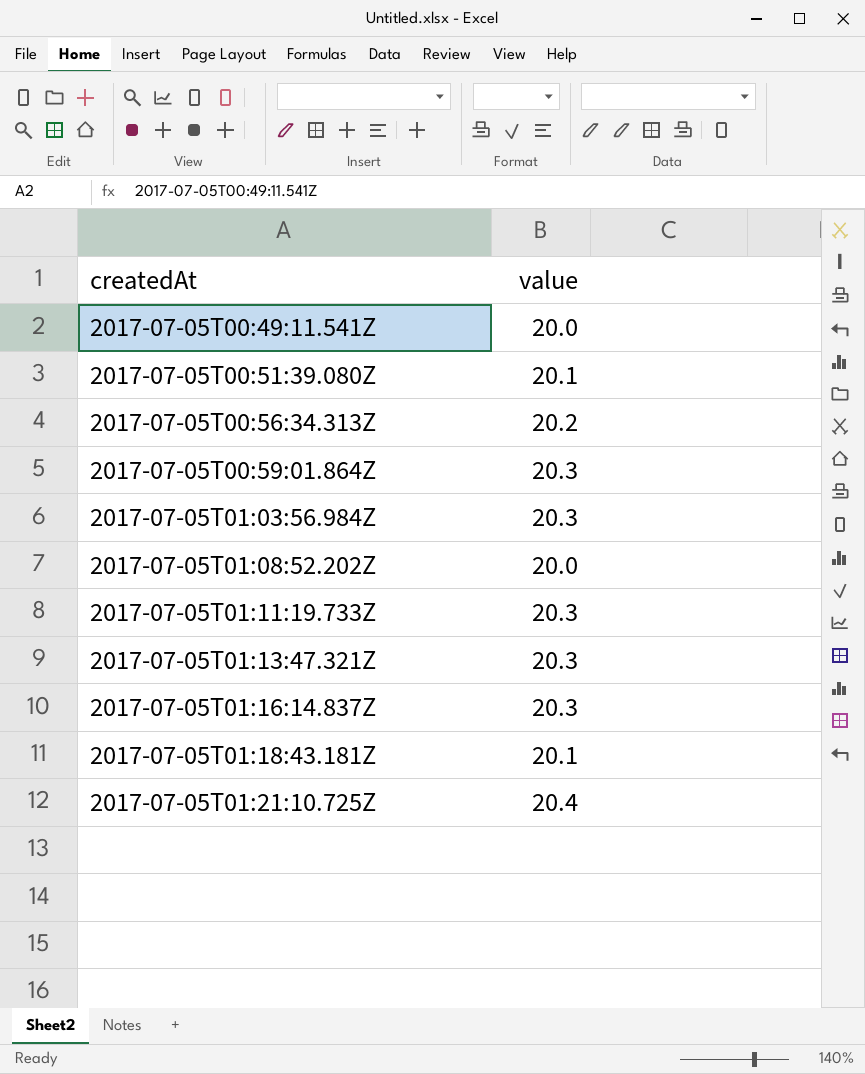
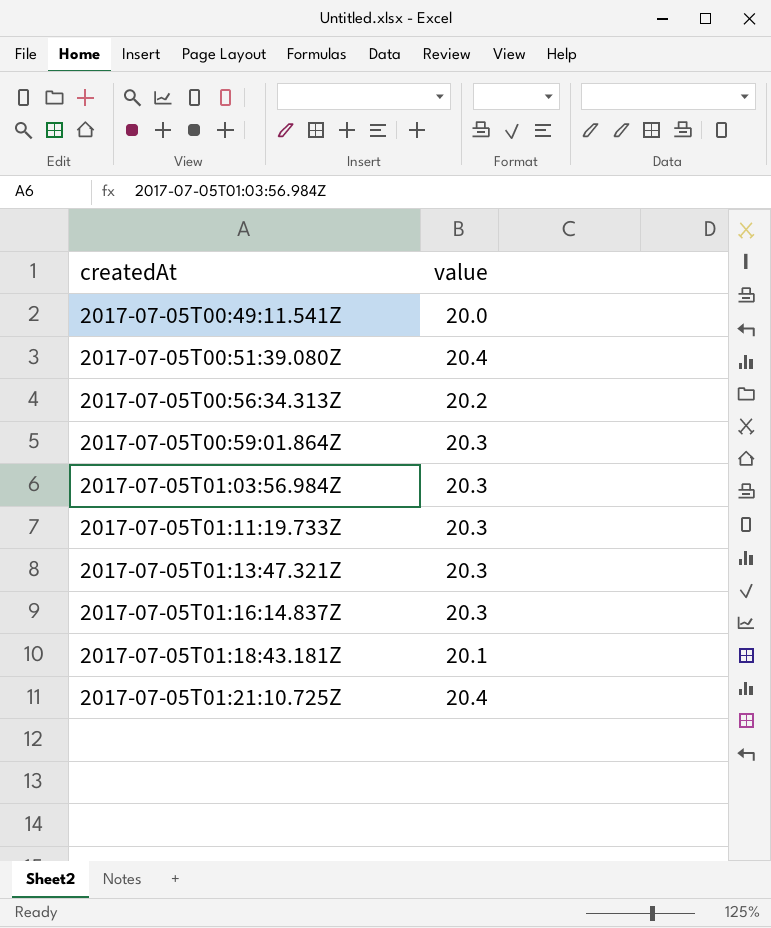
row 2017-07-05T01:08:52.202Z: 20.0 -> none
2017-07-05T00:51:39.080Z | value: 20.1 -> 20.4

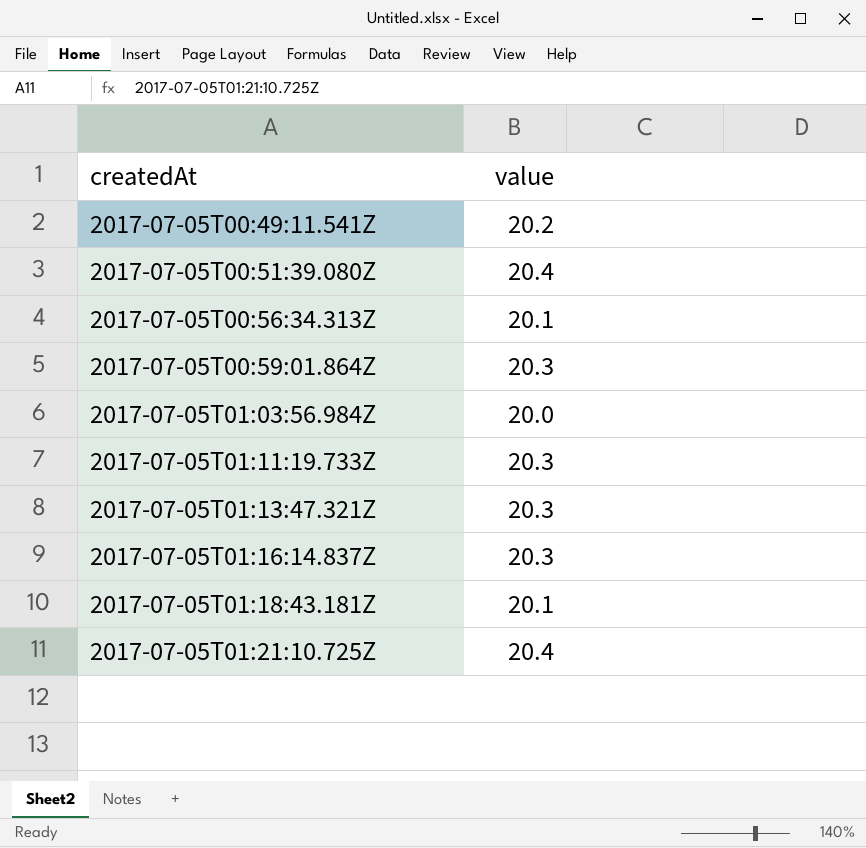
2017-07-05T00:49:11.541Z | value: 20.0 -> 20.2
2017-07-05T00:56:34.313Z | value: 20.2 -> 20.1
2017-07-05T01:03:56.984Z | value: 20.3 -> 20.0

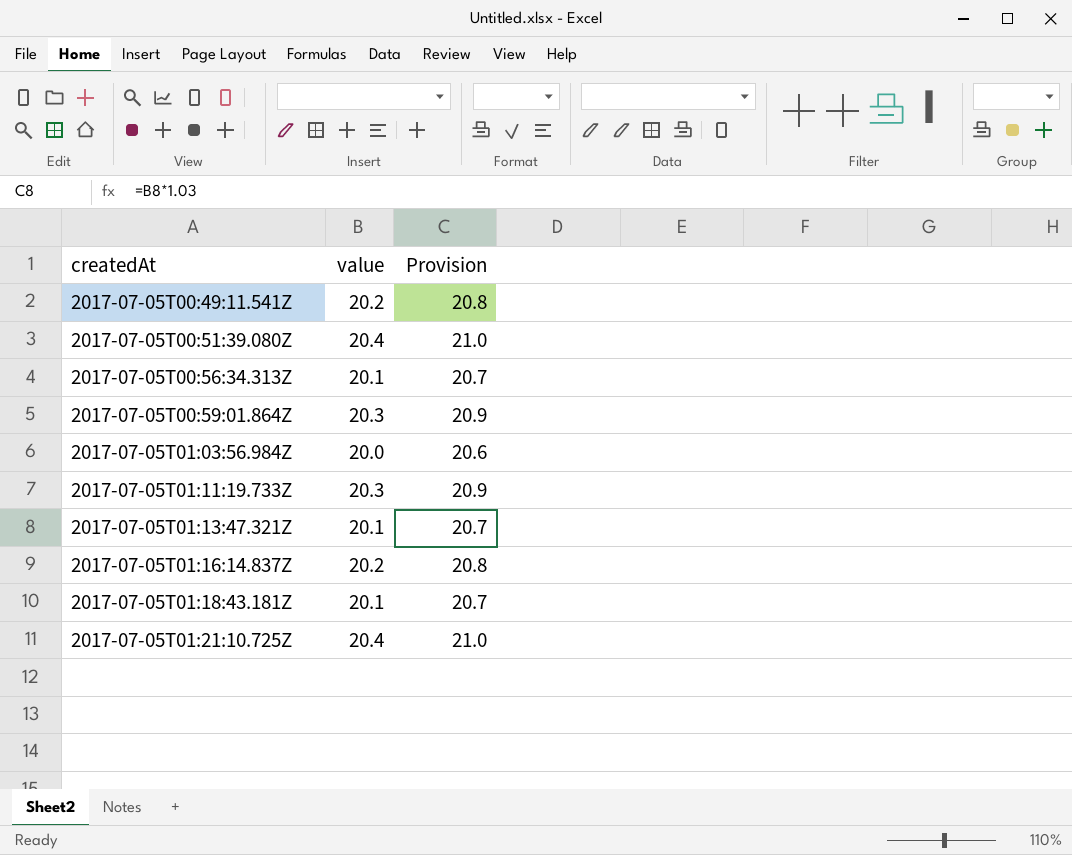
column Provision | formula: none -> [value] * 1.03
2017-07-05T01:13:47.321Z | value: 20.3 -> 20.1
2017-07-05T01:16:14.837Z | value: 20.3 -> 20.2

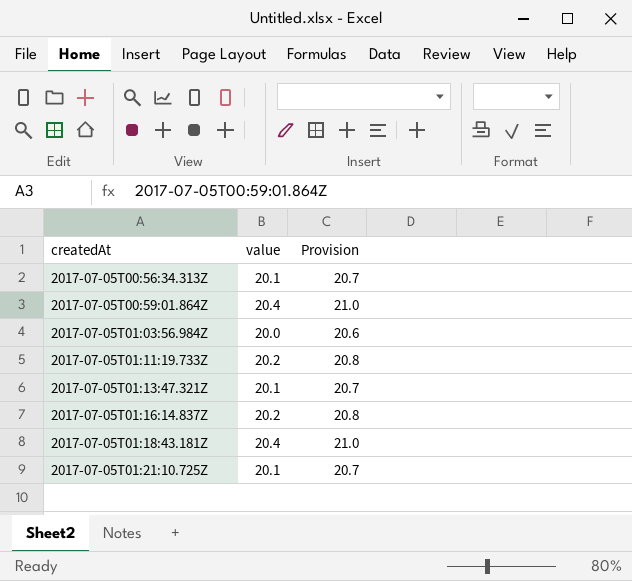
row 2017-07-05T00:49:11.541Z: 20.2 | 20.8 -> none
row 2017-07-05T00:51:39.080Z: 20.4 | 21.0 -> none
2017-07-05T00:59:01.864Z | value: 20.3 -> 20.4
2017-07-05T00:59:01.864Z | Provision: 20.9 -> 21.0
2017-07-05T01:11:19.733Z | value: 20.3 -> 20.2
2017-07-05T01:11:19.733Z | Provision: 20.9 -> 20.8
2017-07-05T01:18:43.181Z | value: 20.1 -> 20.4
2017-07-05T01:18:43.181Z | Provision: 20.7 -> 21.0
2017-07-05T01:21:10.725Z | value: 20.4 -> 20.1
2017-07-05T01:21:10.725Z | Provision: 21.0 -> 20.7

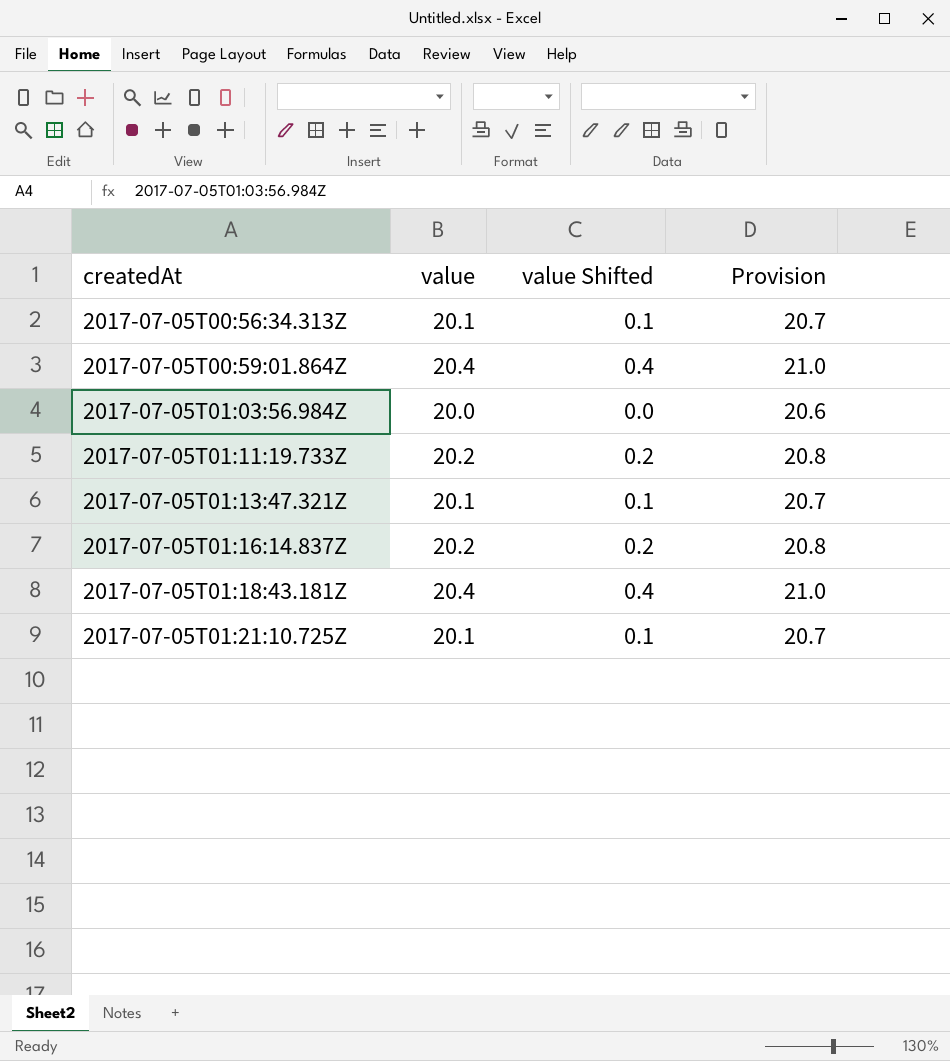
column value Shifted | formula: none -> [value] - 20

